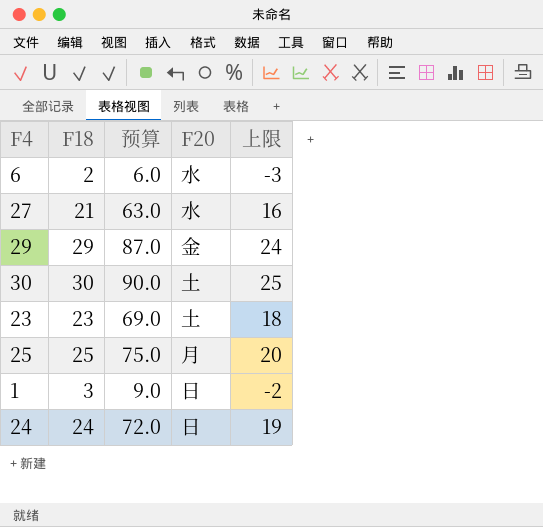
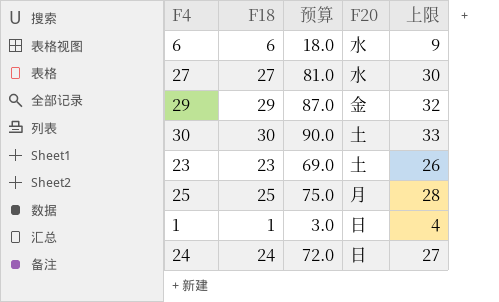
column 上限 | formula: [F18] - 5 -> [F18] + 3
6 | F18: 2 -> 6
6 | 预算: 6.0 -> 18.0
27 | F18: 21 -> 27
27 | 预算: 63.0 -> 81.0
1 | F18: 3 -> 1
1 | 预算: 9.0 -> 3.0

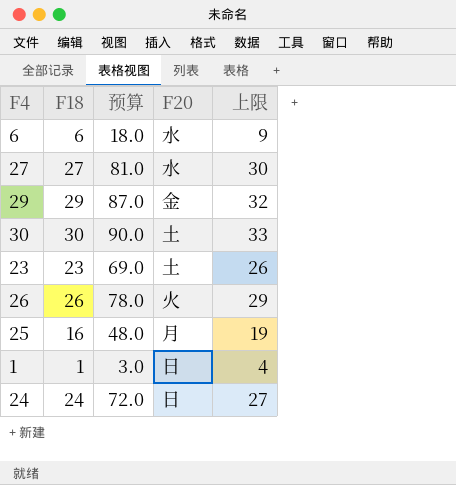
row 26: none -> 26 | 78.0 | 火 | 29
25 | F18: 25 -> 16
25 | 预算: 75.0 -> 48.0
25 | 上限: 28 -> 19

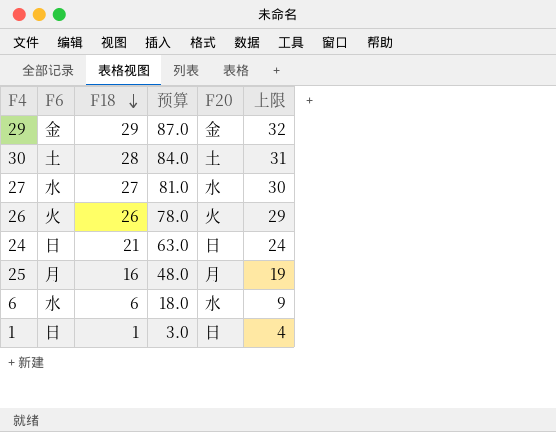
row order: none -> F18 descending
column F6 | position: none -> 2
row 23: 23 | 69.0 | 土 | 26 -> none
30 | F18: 30 -> 28
30 | 预算: 90.0 -> 84.0
30 | 上限: 33 -> 31
24 | F18: 24 -> 21
24 | 预算: 72.0 -> 63.0
24 | 上限: 27 -> 24

